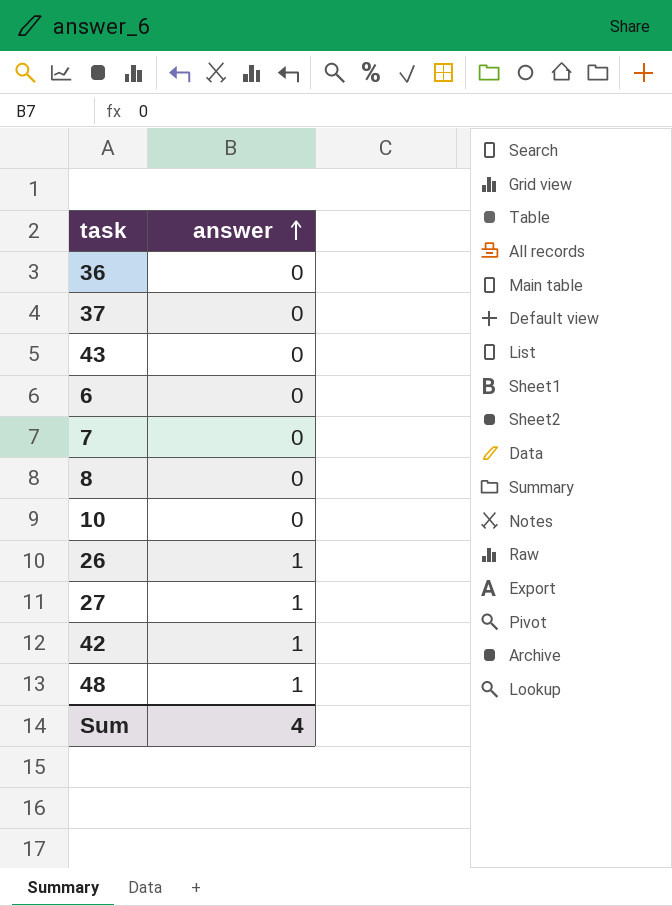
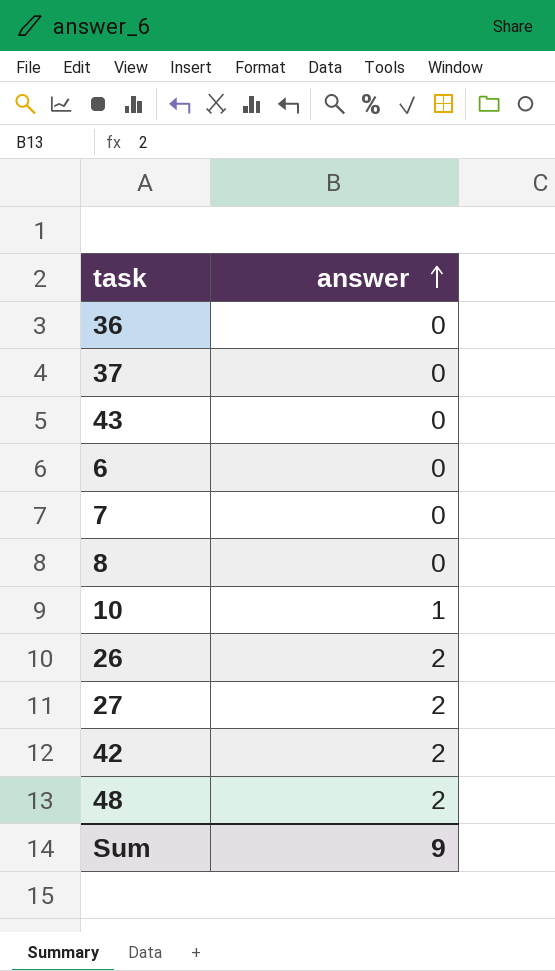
10 | answer: 0 -> 1
26 | answer: 1 -> 2
27 | answer: 1 -> 2
42 | answer: 1 -> 2
48 | answer: 1 -> 2
Sum | answer: 4 -> 9

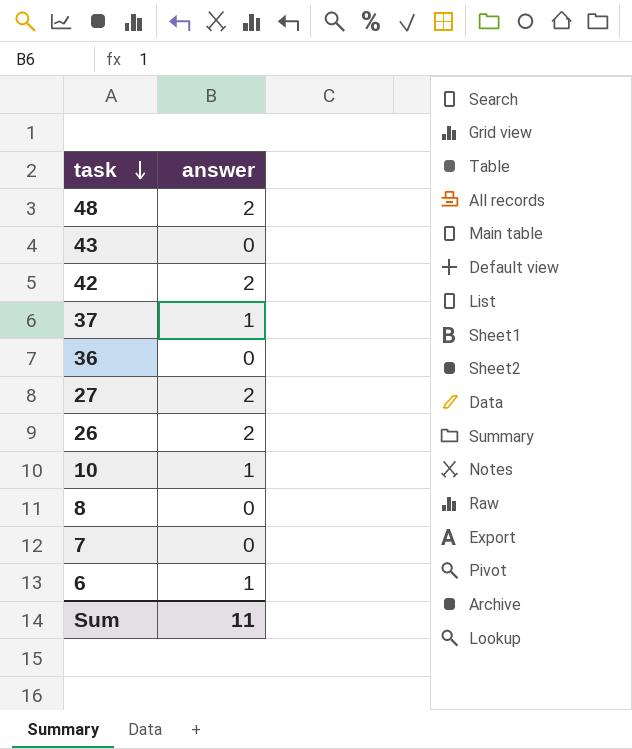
row order: answer ascending -> task descending
37 | answer: 0 -> 1
6 | answer: 0 -> 1
Sum | answer: 9 -> 11

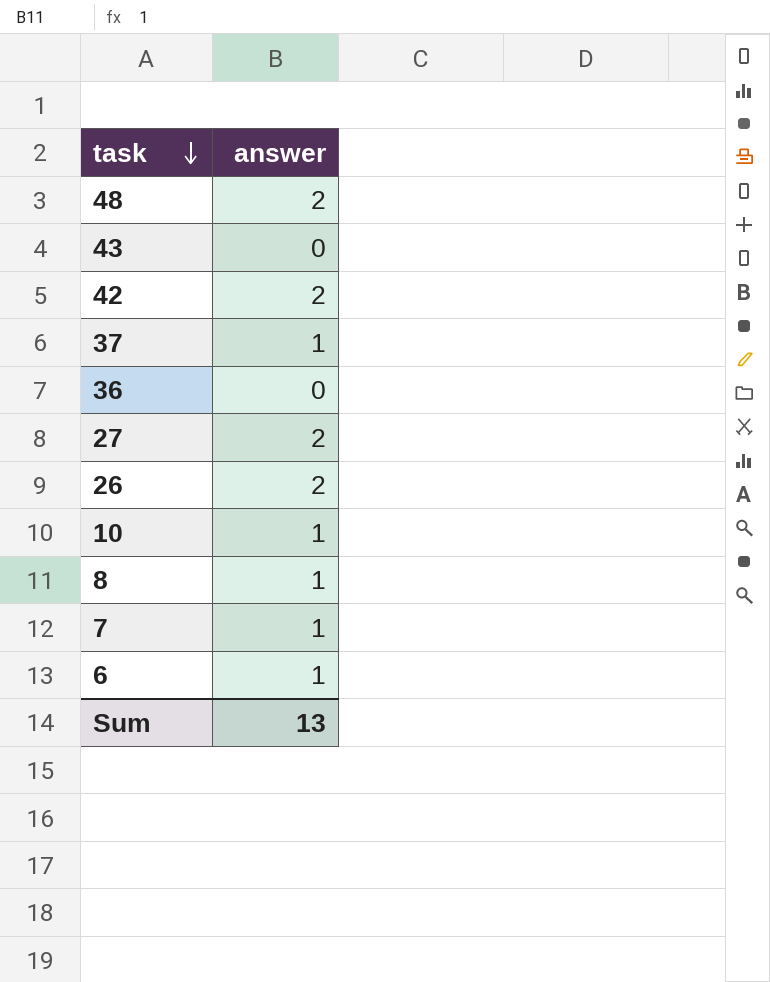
8 | answer: 0 -> 1
7 | answer: 0 -> 1
Sum | answer: 11 -> 13

